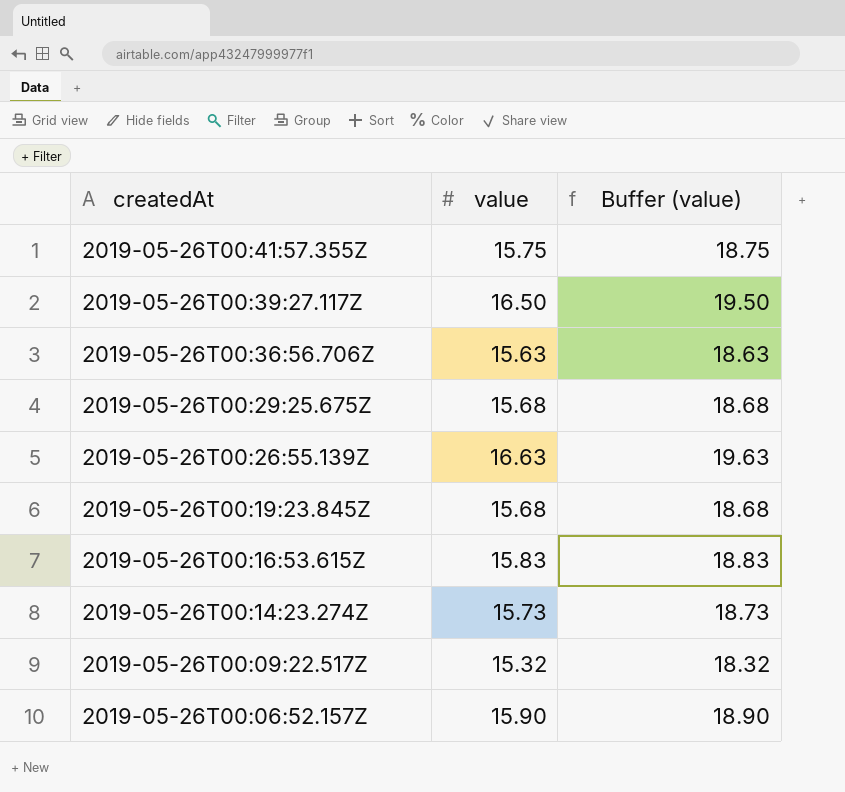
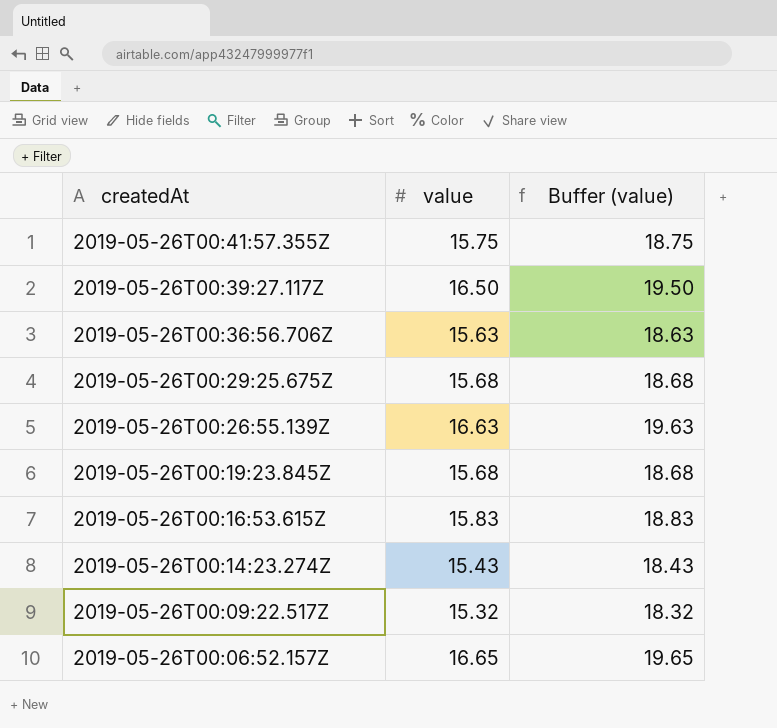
2019-05-26T00:14:23.274Z | value: 15.73 -> 15.43
2019-05-26T00:14:23.274Z | Buffer (value): 18.73 -> 18.43
2019-05-26T00:06:52.157Z | value: 15.90 -> 16.65
2019-05-26T00:06:52.157Z | Buffer (value): 18.90 -> 19.65

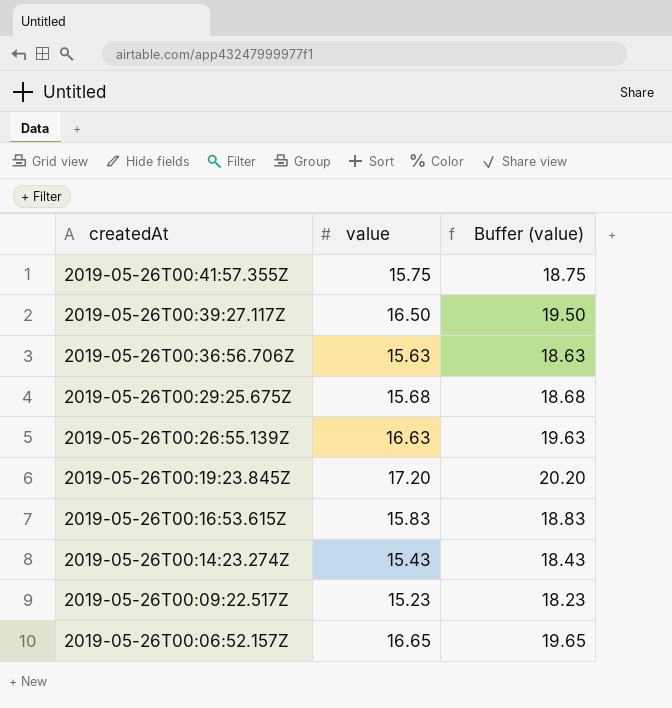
2019-05-26T00:19:23.845Z | value: 15.68 -> 17.20
2019-05-26T00:19:23.845Z | Buffer (value): 18.68 -> 20.20
2019-05-26T00:09:22.517Z | value: 15.32 -> 15.23
2019-05-26T00:09:22.517Z | Buffer (value): 18.32 -> 18.23

